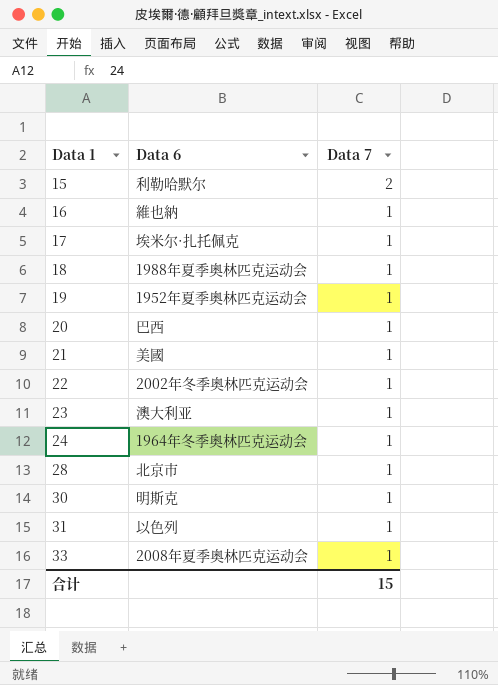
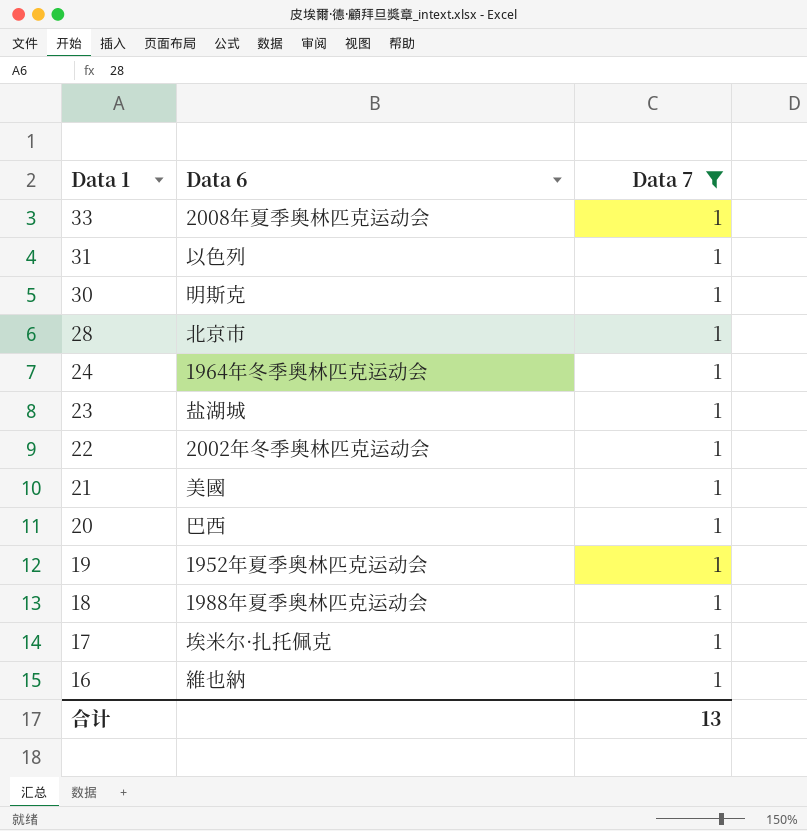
filter: none -> Data 7 = 1
row order: Data 1 ascending -> Data 1 descending
23 | Data 6: 澳大利亚 -> 盐湖城
合计 | Data 7: 15 -> 13

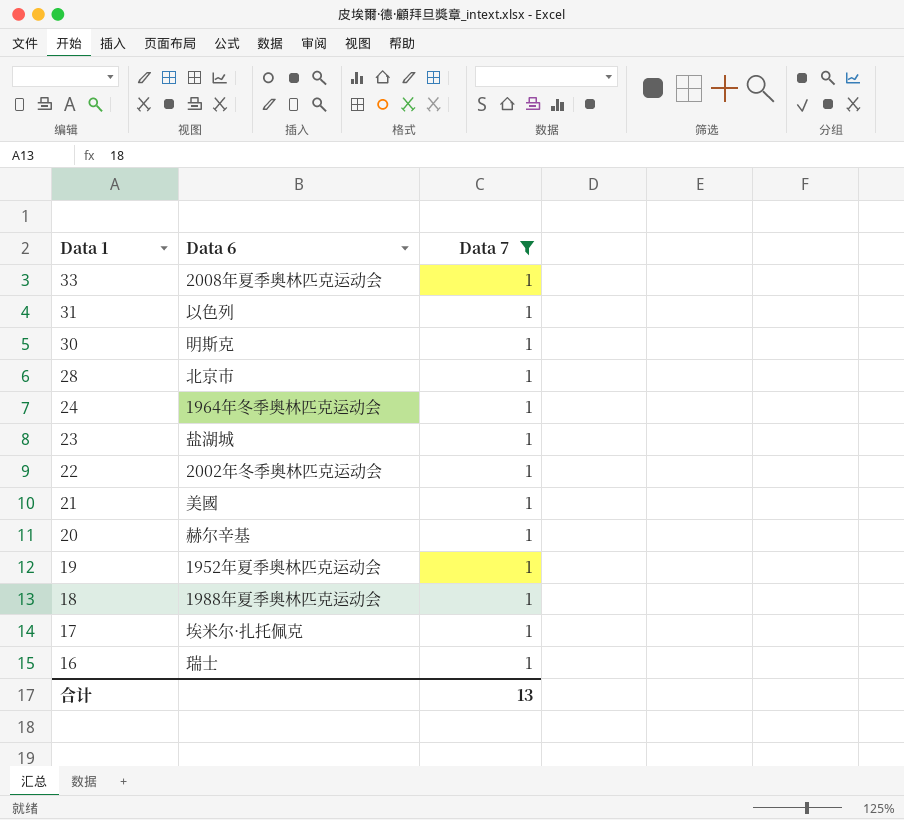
20 | Data 6: 巴西 -> 赫尔辛基
16 | Data 6: 維也納 -> 瑞士

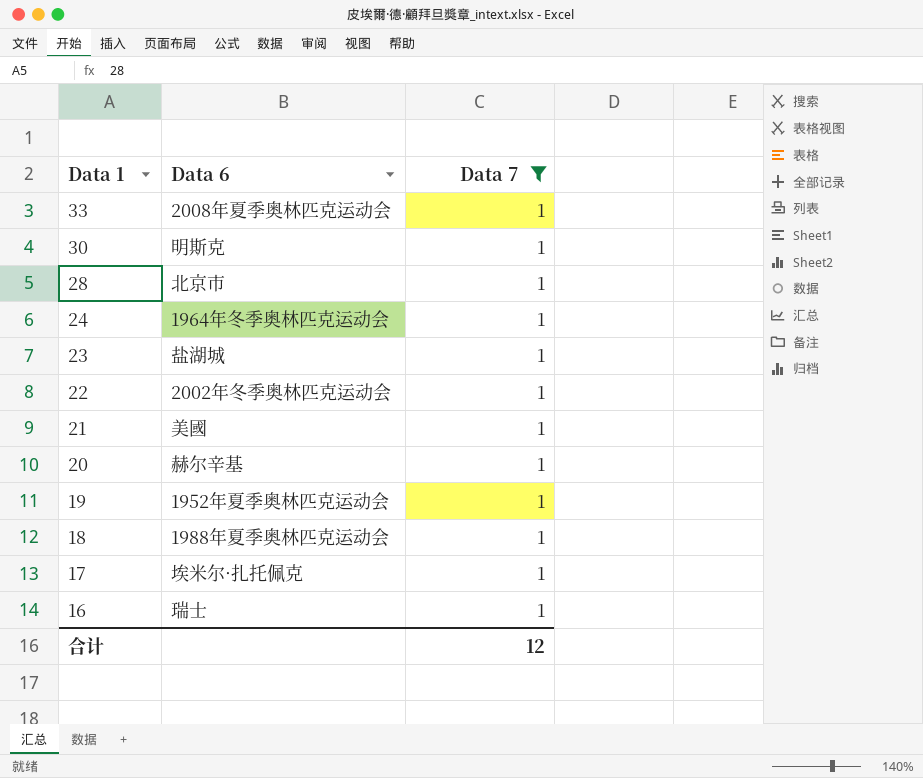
row 31: 以色列 | 1 -> none
合计 | Data 7: 13 -> 12

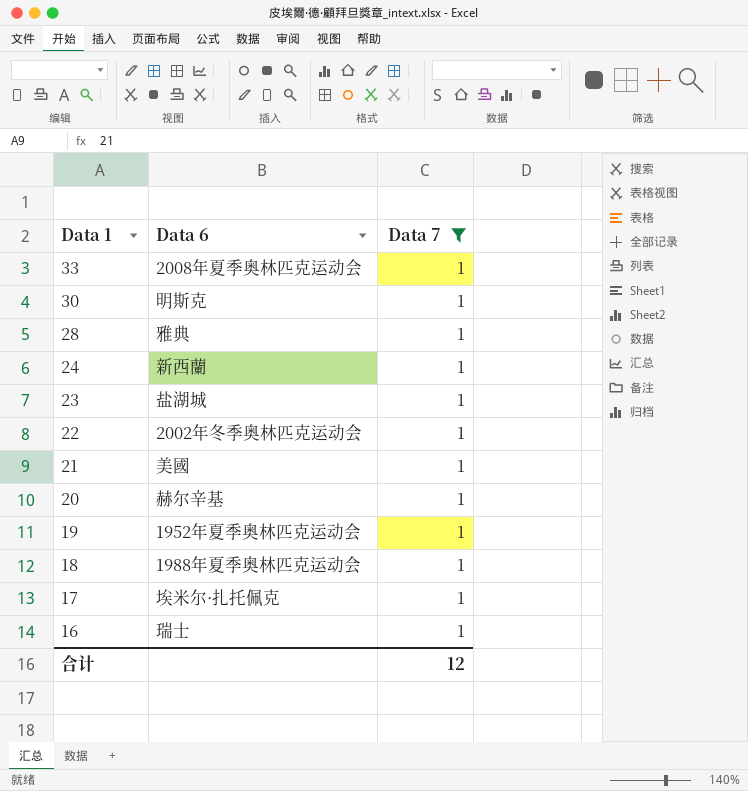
28 | Data 6: 北京市 -> 雅典
24 | Data 6: 1964年冬季奥林匹克运动会 -> 新西蘭

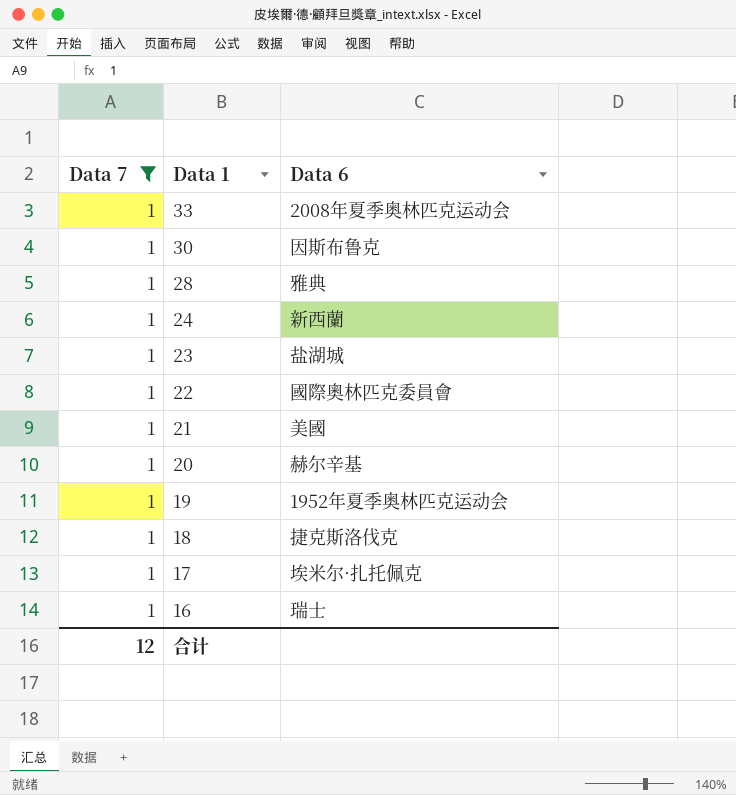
column Data 7 | position: 3 -> 1
30 | Data 6: 明斯克 -> 因斯布鲁克
22 | Data 6: 2002年冬季奥林匹克运动会 -> 國際奧林匹克委員會
18 | Data 6: 1988年夏季奥林匹克运动会 -> 捷克斯洛伐克

